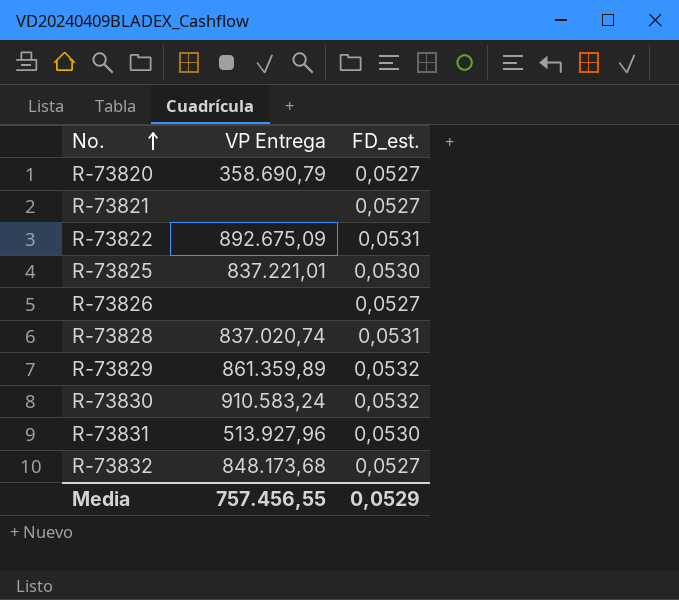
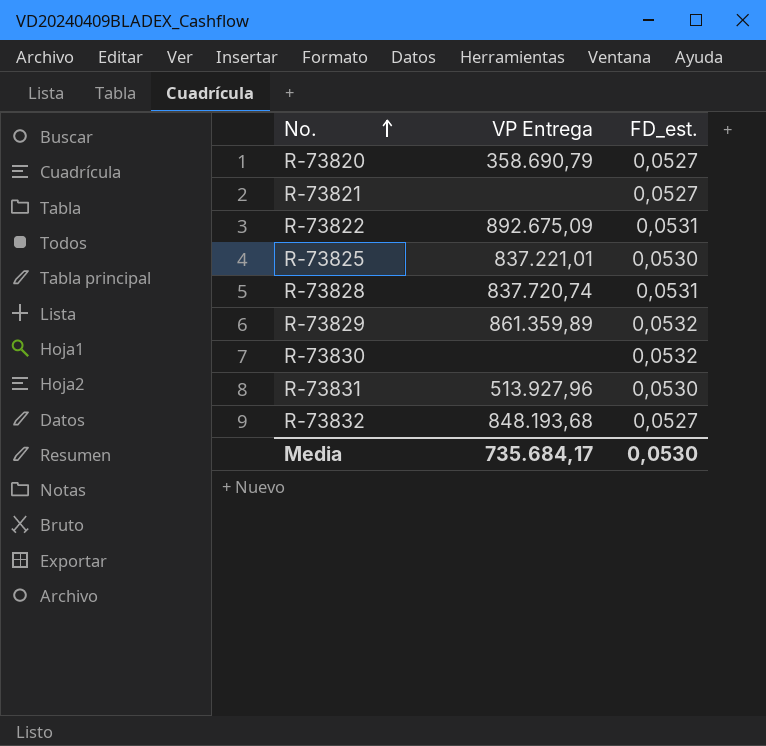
row R-73826: none | 0,0527 -> none
R-73828 | VP Entrega: 837.020,74 -> 837.720,74
R-73830 | VP Entrega: 910.583,24 -> none
R-73832 | VP Entrega: 848.173,68 -> 848.193,68
Media | VP Entrega: 757.456,55 -> 735.684,17
Media | FD_est.: 0,0529 -> 0,0530

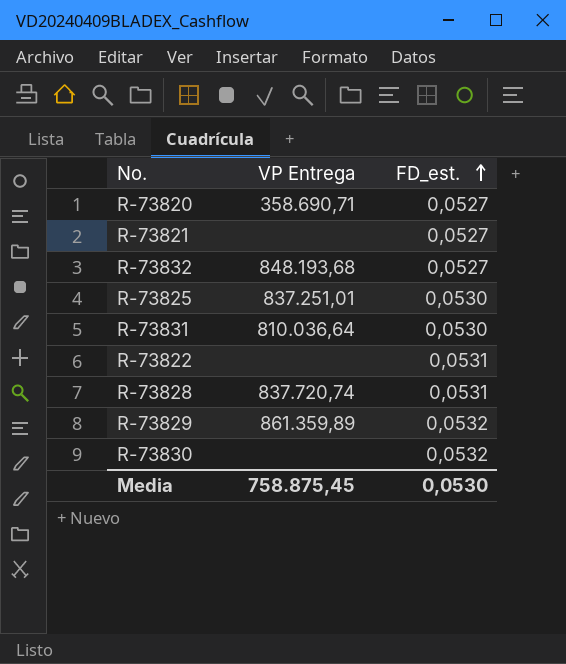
row order: No. ascending -> FD_est. ascending
R-73820 | VP Entrega: 358.690,79 -> 358.690,71
R-73825 | VP Entrega: 837.221,01 -> 837.251,01
R-73831 | VP Entrega: 513.927,96 -> 810.036,64
R-73822 | VP Entrega: 892.675,09 -> none
Media | VP Entrega: 735.684,17 -> 758.875,45

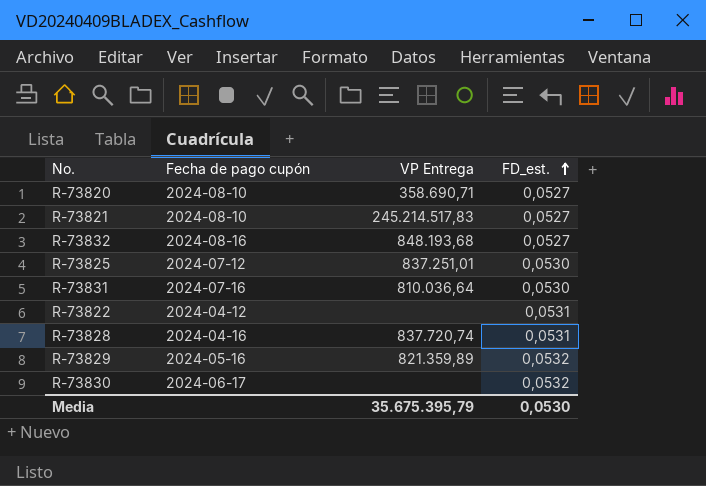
column Fecha de pago cupón | position: none -> 2
R-73821 | VP Entrega: none -> 245.214.517,83
R-73829 | VP Entrega: 861.359,89 -> 821.359,89
Media | VP Entrega: 758.875,45 -> 35.675.395,79

